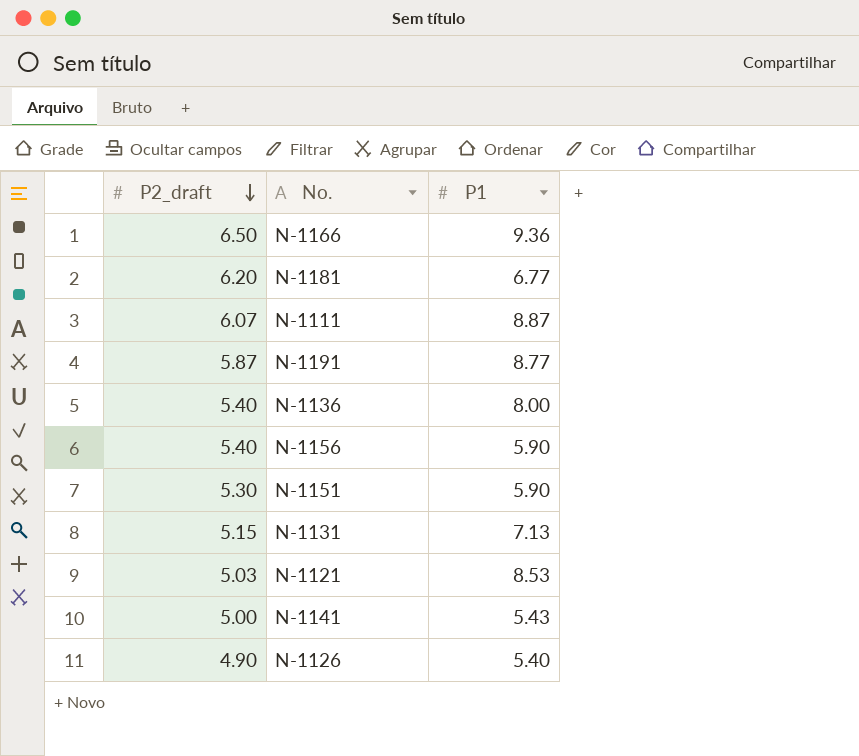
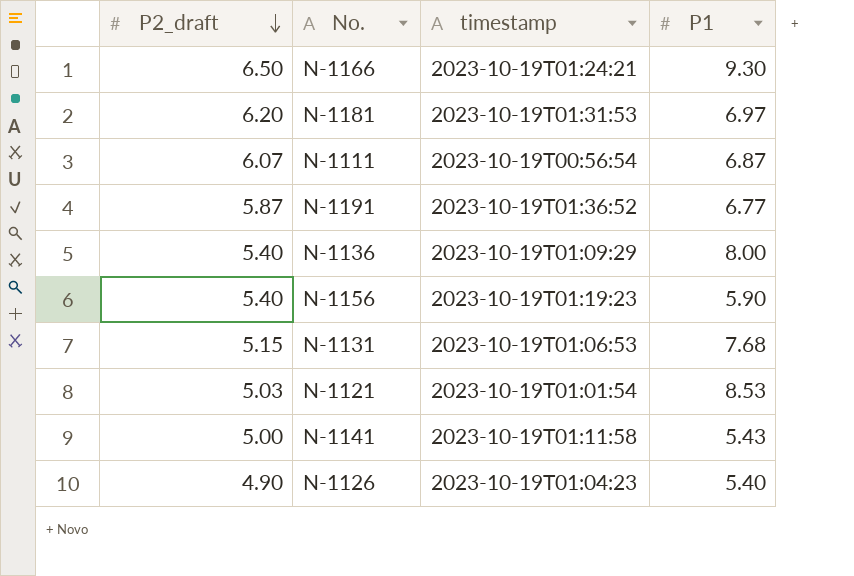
column timestamp | position: none -> 3
row N-1151: 5.30 | 5.90 -> none
N-1166 | P1: 9.36 -> 9.30
N-1181 | P1: 6.77 -> 6.97
N-1111 | P1: 8.87 -> 6.87
N-1191 | P1: 8.77 -> 6.77
N-1131 | P1: 7.13 -> 7.68

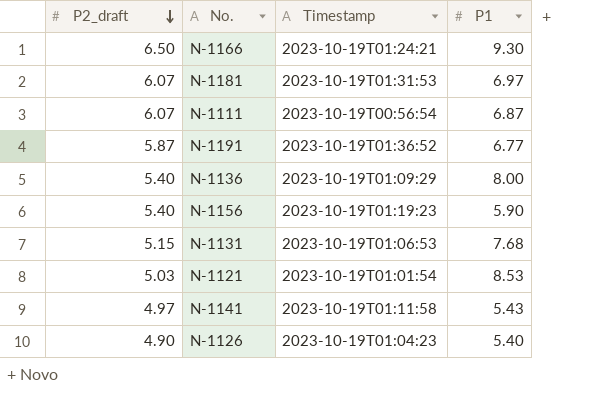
column name: timestamp -> Timestamp
N-1181 | P2_draft: 6.20 -> 6.07
N-1141 | P2_draft: 5.00 -> 4.97

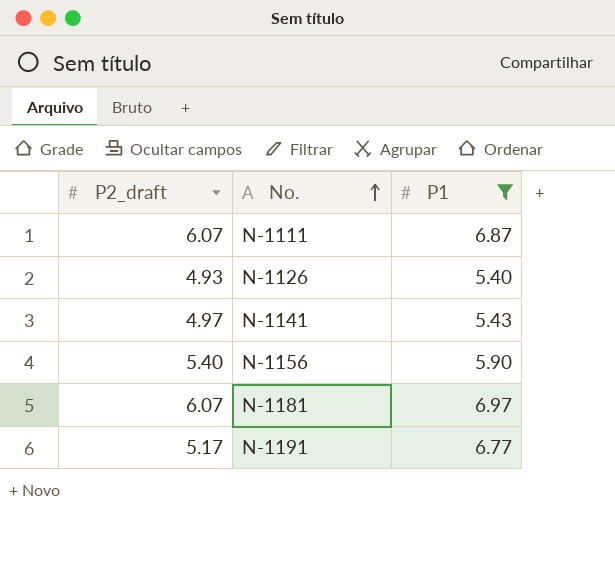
filter: none -> P1 <= 6.97
row order: P2_draft descending -> No. ascending
column Timestamp | position: 3 -> none
N-1126 | P2_draft: 4.90 -> 4.93
N-1191 | P2_draft: 5.87 -> 5.17

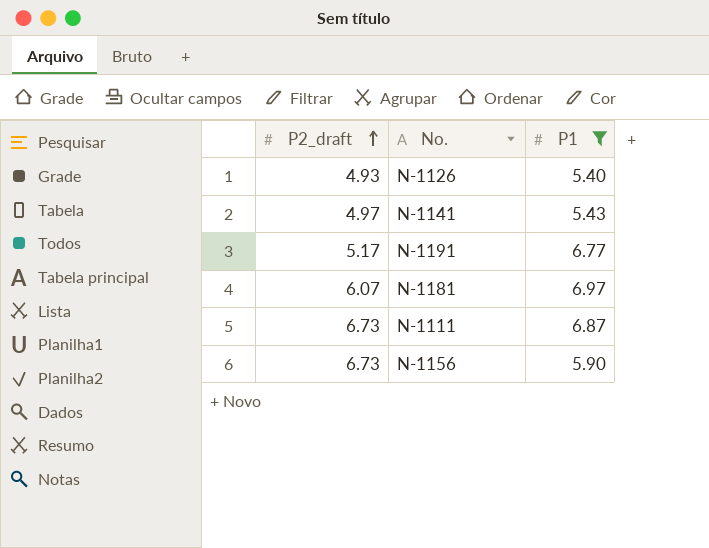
row order: No. ascending -> P2_draft ascending
N-1111 | P2_draft: 6.07 -> 6.73
N-1156 | P2_draft: 5.40 -> 6.73

